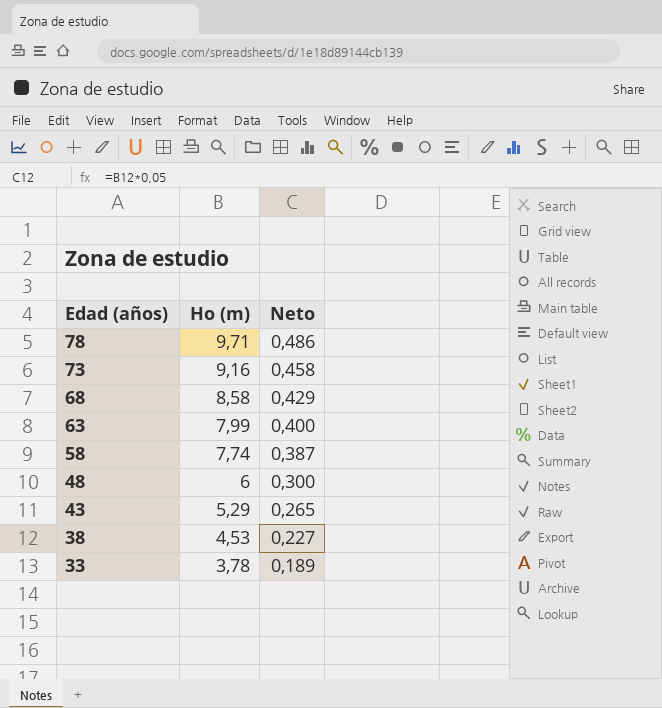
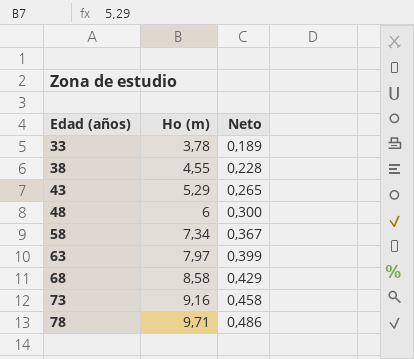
row order: Edad (años) descending -> Edad (años) ascending
38 | Ho (m): 4,53 -> 4,55
38 | Neto: 0,227 -> 0,228
58 | Ho (m): 7,74 -> 7,34
58 | Neto: 0,387 -> 0,367
63 | Ho (m): 7,99 -> 7,97
63 | Neto: 0,400 -> 0,399

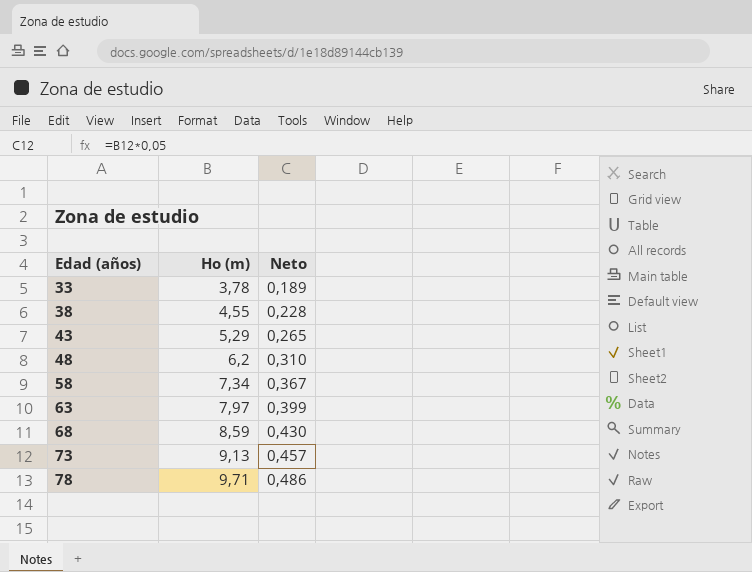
48 | Ho (m): 6 -> 6,2
48 | Neto: 0,300 -> 0,310
68 | Ho (m): 8,58 -> 8,59
68 | Neto: 0,429 -> 0,430
73 | Ho (m): 9,16 -> 9,13
73 | Neto: 0,458 -> 0,457

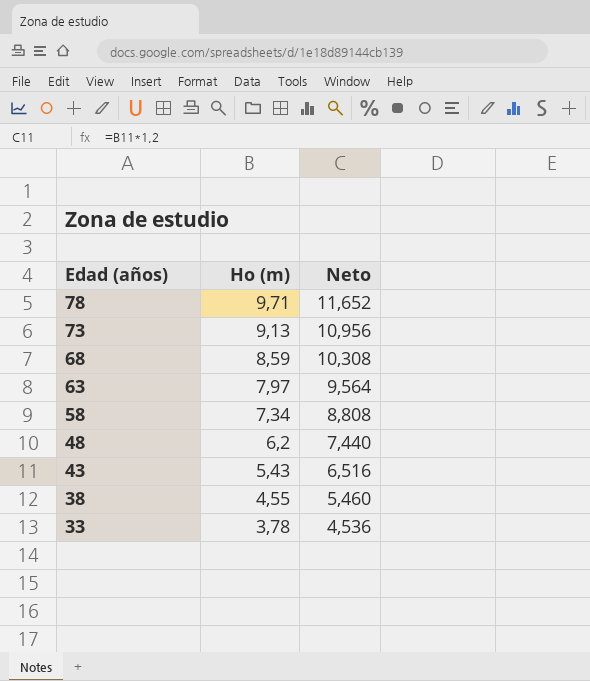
row order: Edad (años) ascending -> Edad (años) descending
column Neto | formula: [Ho (m)] * 0,05 -> [Ho (m)] * 1,2
43 | Ho (m): 5,29 -> 5,43

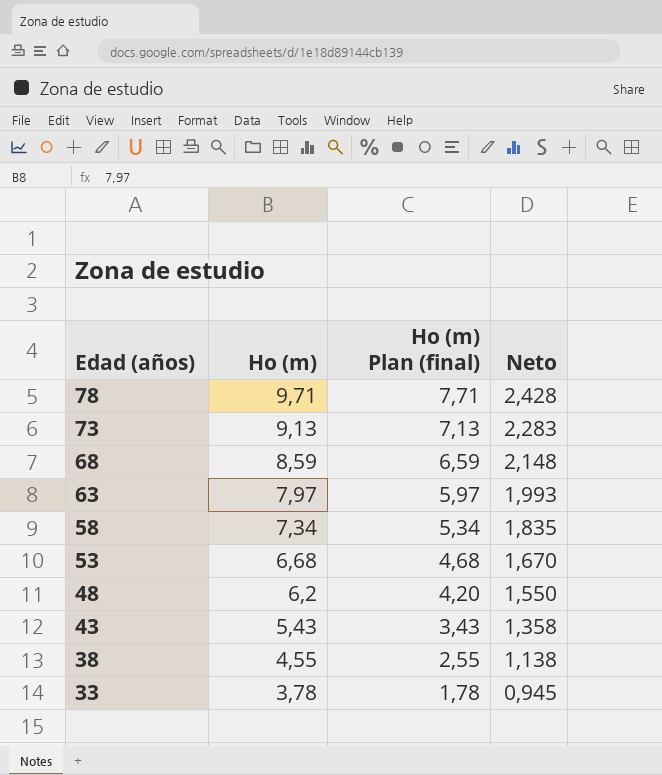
column Ho (m) Plan (final) | formula: none -> [Ho (m)] - 2
column Neto | formula: [Ho (m)] * 1,2 -> [Ho (m)] * 0,25
row 53: none -> 6,68 | 4,68 | 1,670

